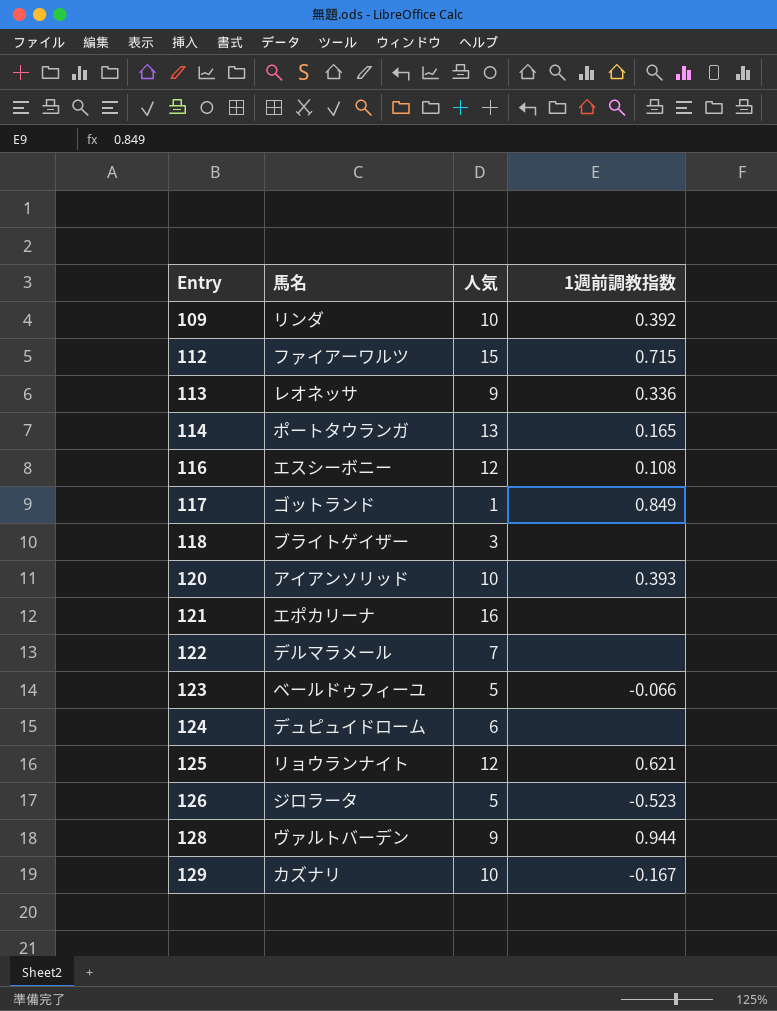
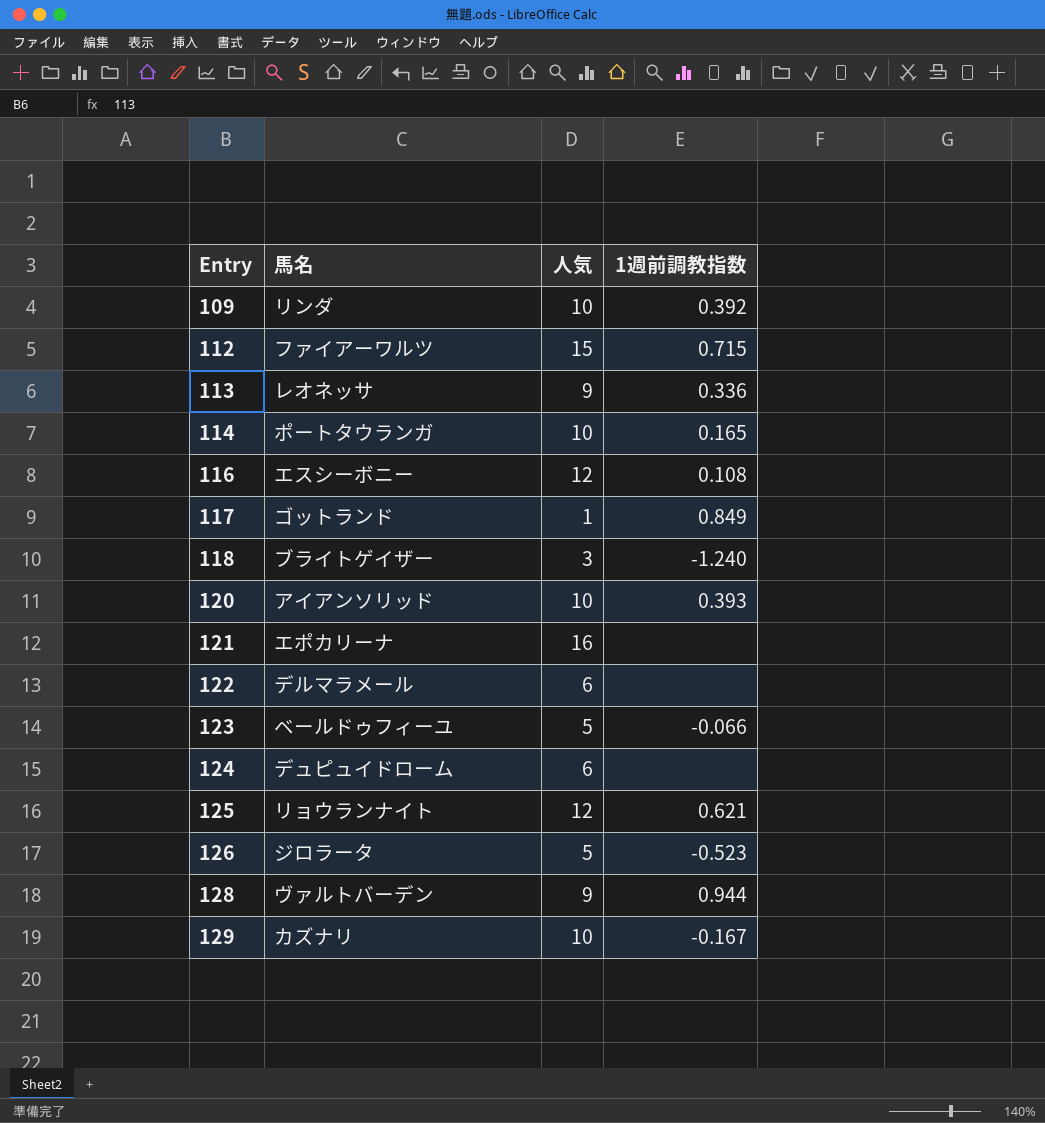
114 | 人気: 13 -> 10
118 | 1週前調教指数: none -> -1.240
122 | 人気: 7 -> 6

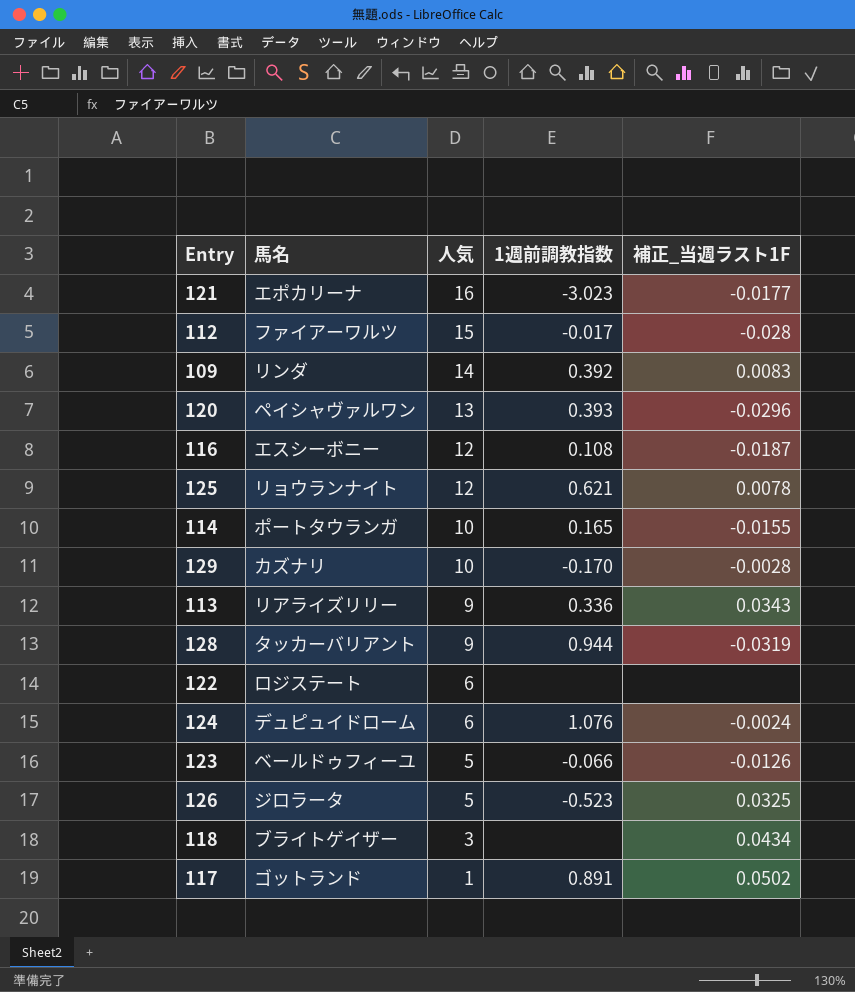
row order: Entry ascending -> 人気 descending
column 補正_当週ラスト1F | position: none -> 5
121 | 1週前調教指数: none -> -3.023
112 | 1週前調教指数: 0.715 -> -0.017
109 | 人気: 10 -> 14
120 | 馬名: アイアンソリッド -> ペイシャヴァルワン
120 | 人気: 10 -> 13
129 | 1週前調教指数: -0.167 -> -0.170
113 | 馬名: レオネッサ -> リアライズリリー
128 | 馬名: ヴァルトバーデン -> タッカーバリアント
122 | 馬名: デルマラメール -> ロジステート
124 | 1週前調教指数: none -> 1.076
118 | 1週前調教指数: -1.240 -> none
117 | 1週前調教指数: 0.849 -> 0.891

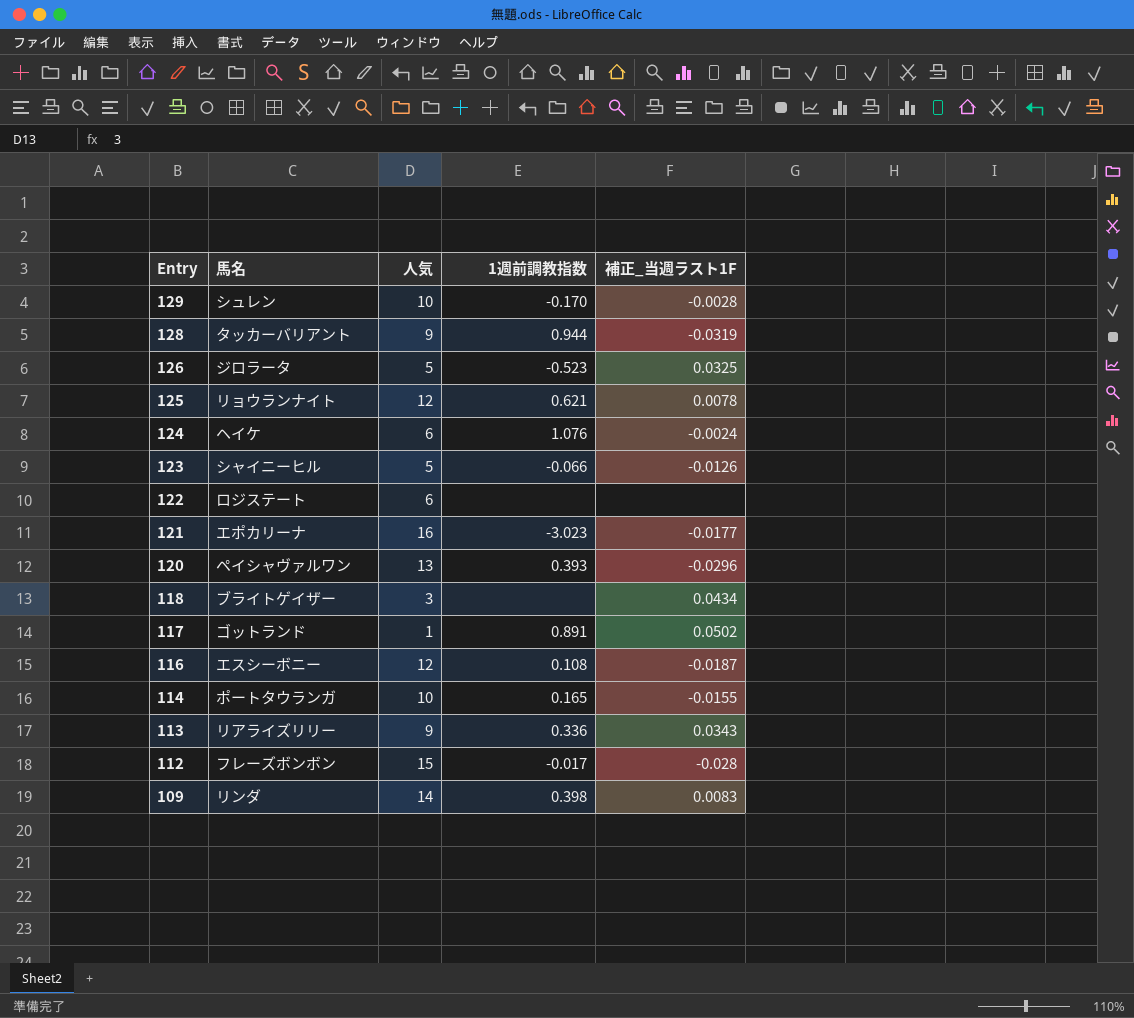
row order: 人気 descending -> Entry descending
129 | 馬名: カズナリ -> シュレン
124 | 馬名: デュピュイドローム -> ヘイケ
123 | 馬名: ベールドゥフィーユ -> シャイニーヒル
112 | 馬名: ファイアーワルツ -> フレーズボンボン
109 | 1週前調教指数: 0.392 -> 0.398

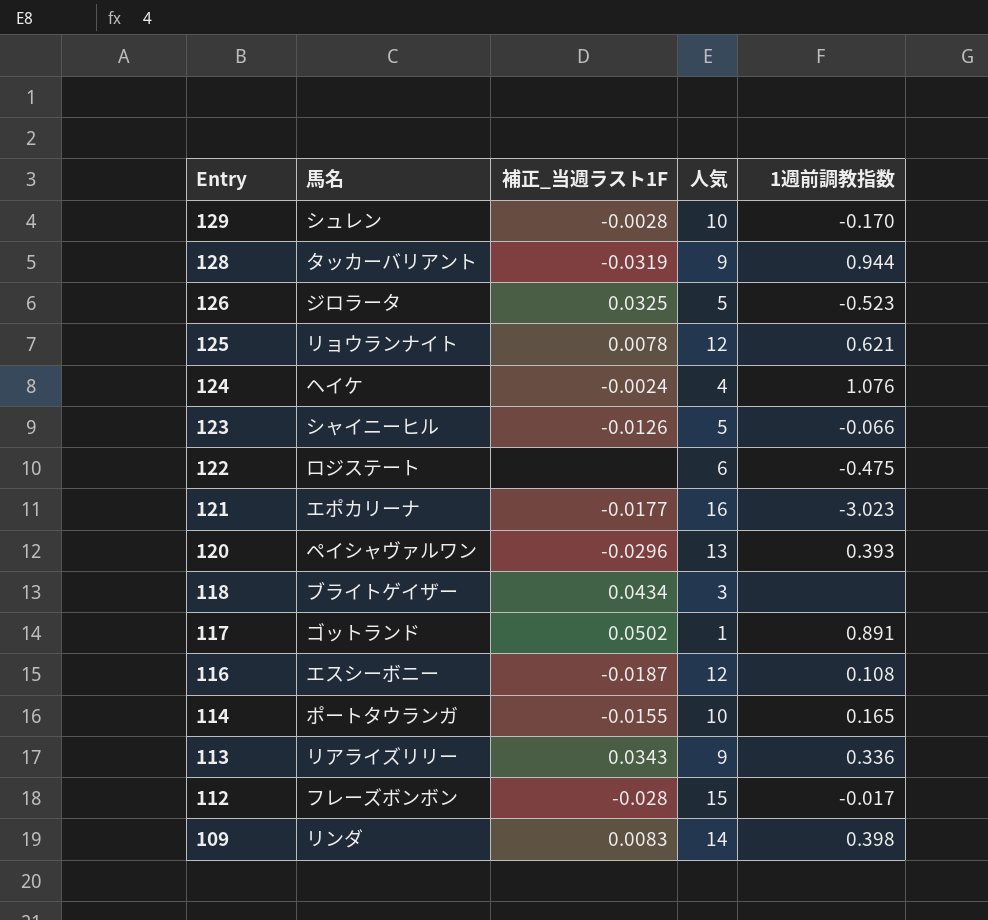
column 補正_当週ラスト1F | position: 5 -> 3
124 | 人気: 6 -> 4
122 | 1週前調教指数: none -> -0.475

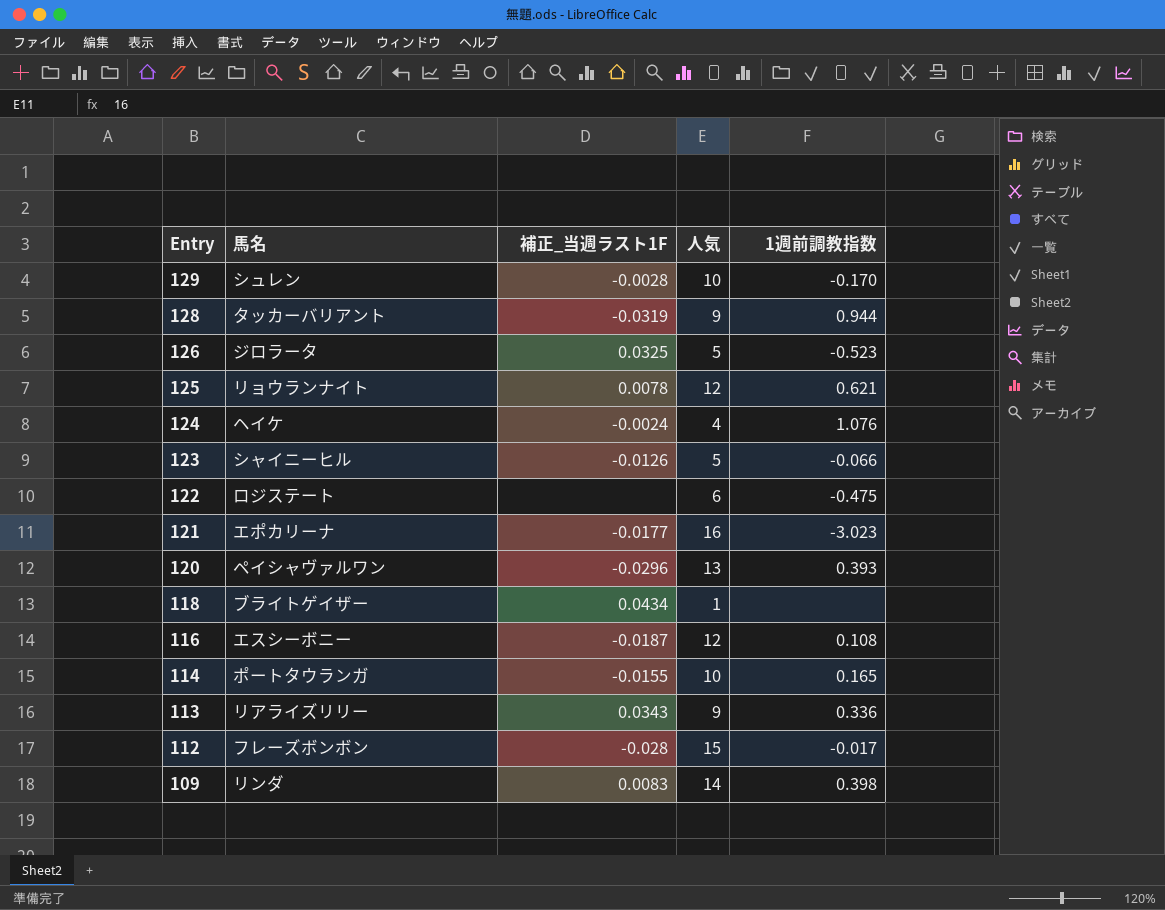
row 117: ゴットランド | 0.0502 | 1 | 0.891 -> none
118 | 人気: 3 -> 1

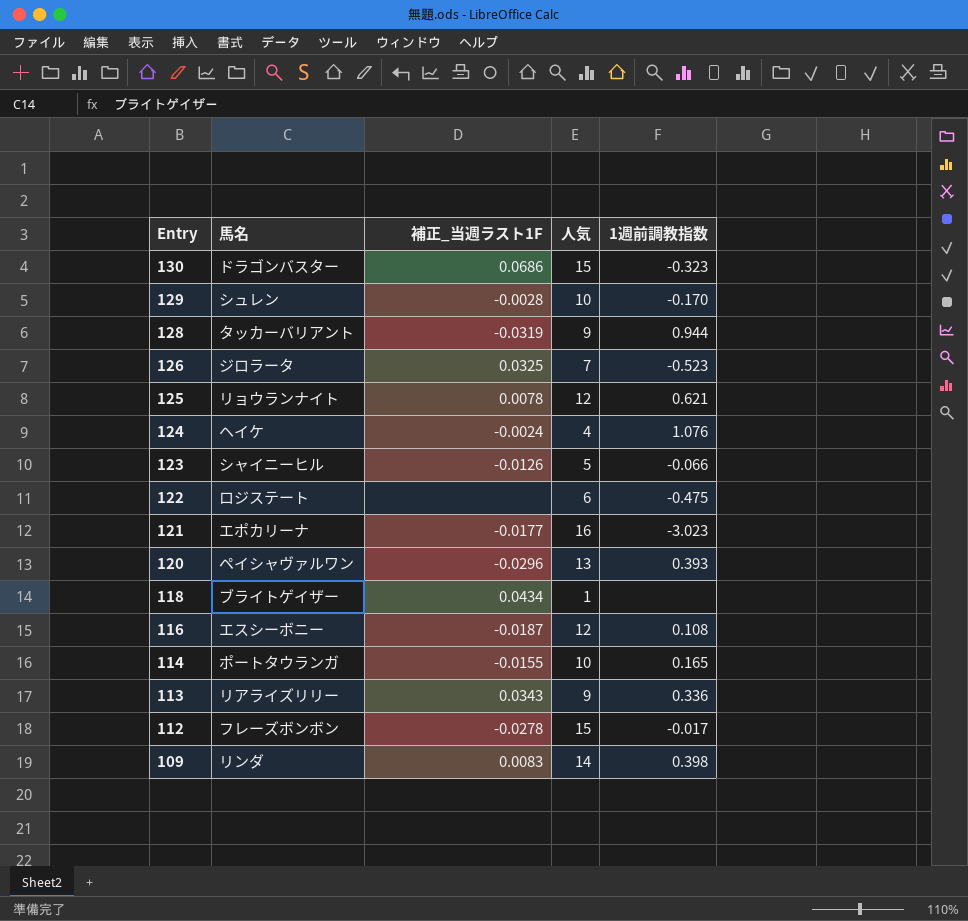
row 130: none -> ドラゴンバスター | 0.0686 | 15 | -0.323
126 | 人気: 5 -> 7
112 | 補正_当週ラスト1F: -0.028 -> -0.0278

